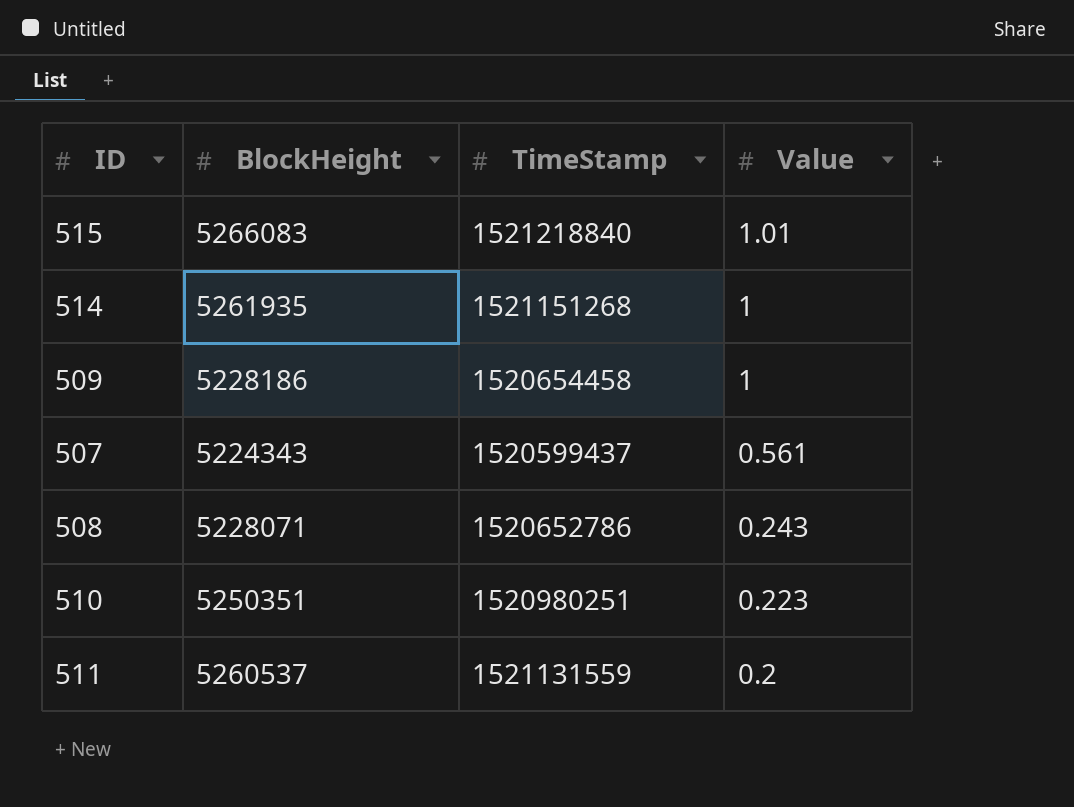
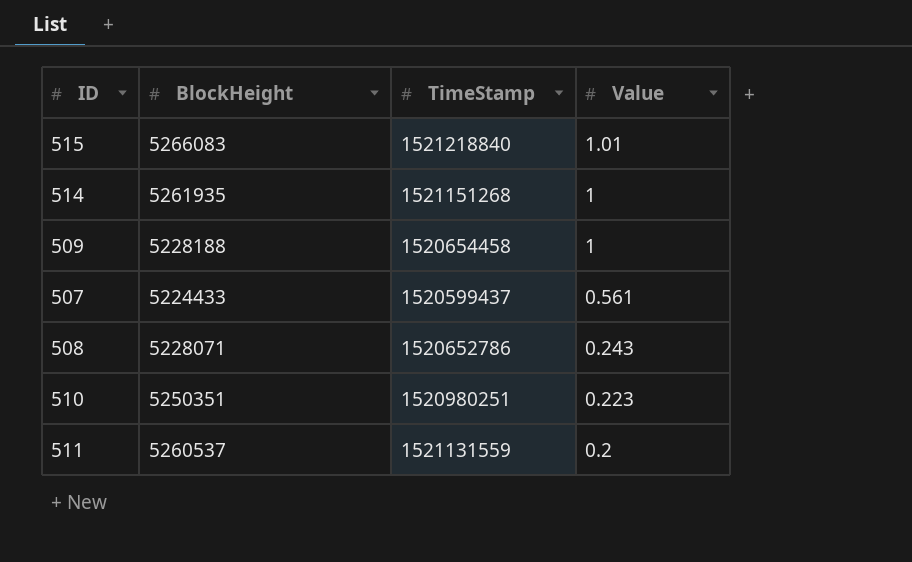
509 | BlockHeight: 5228186 -> 5228188
507 | BlockHeight: 5224343 -> 5224433

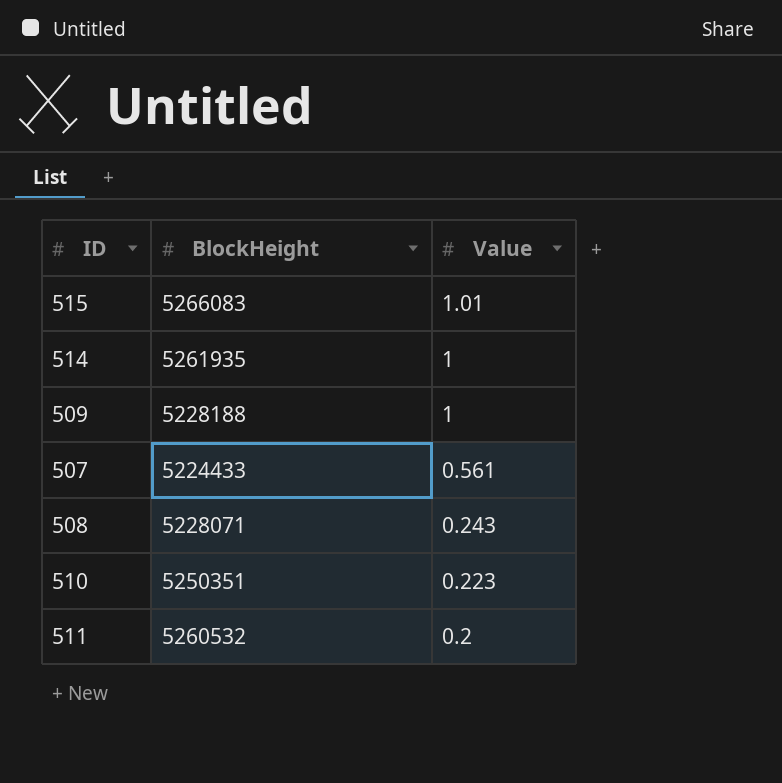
column TimeStamp | position: 3 -> none
511 | BlockHeight: 5260537 -> 5260532

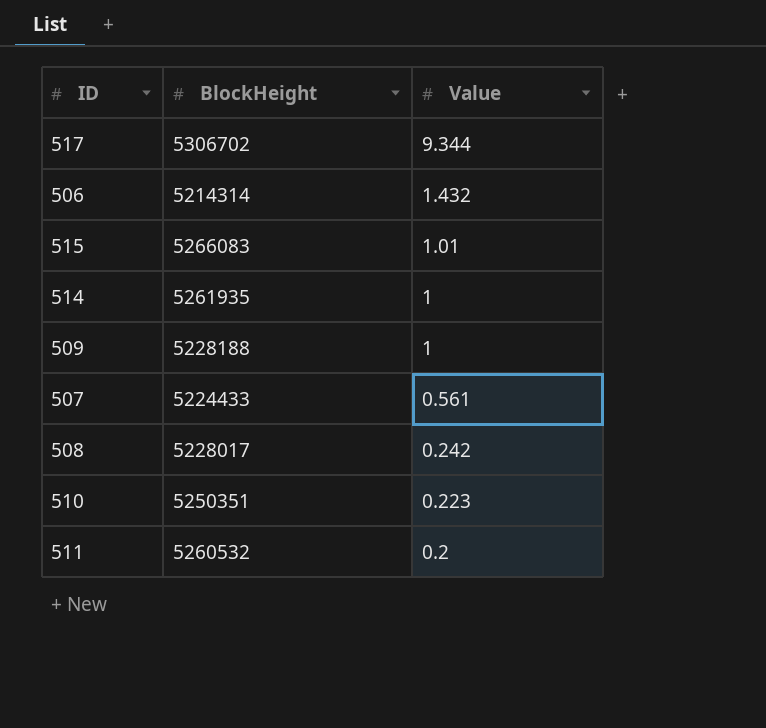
row 517: none -> 5306702 | 9.344
row 506: none -> 5214314 | 1.432
508 | BlockHeight: 5228071 -> 5228017
508 | Value: 0.243 -> 0.242

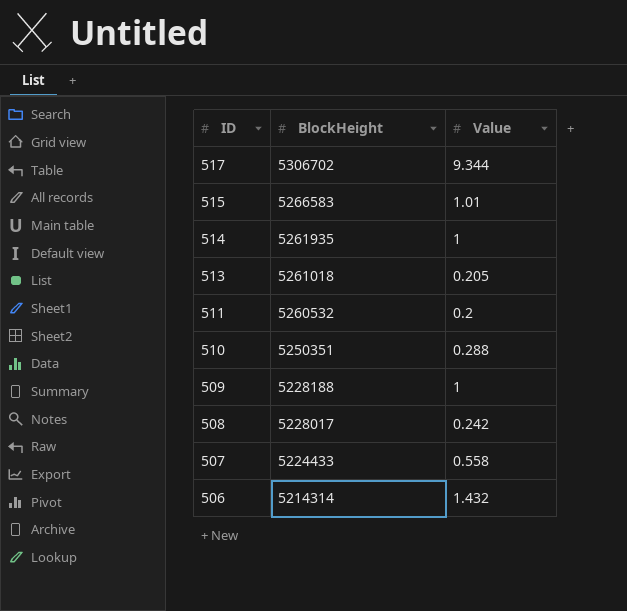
row order: Value descending -> ID descending
515 | BlockHeight: 5266083 -> 5266583
row 513: none -> 5261018 | 0.205
510 | Value: 0.223 -> 0.288
507 | Value: 0.561 -> 0.558

